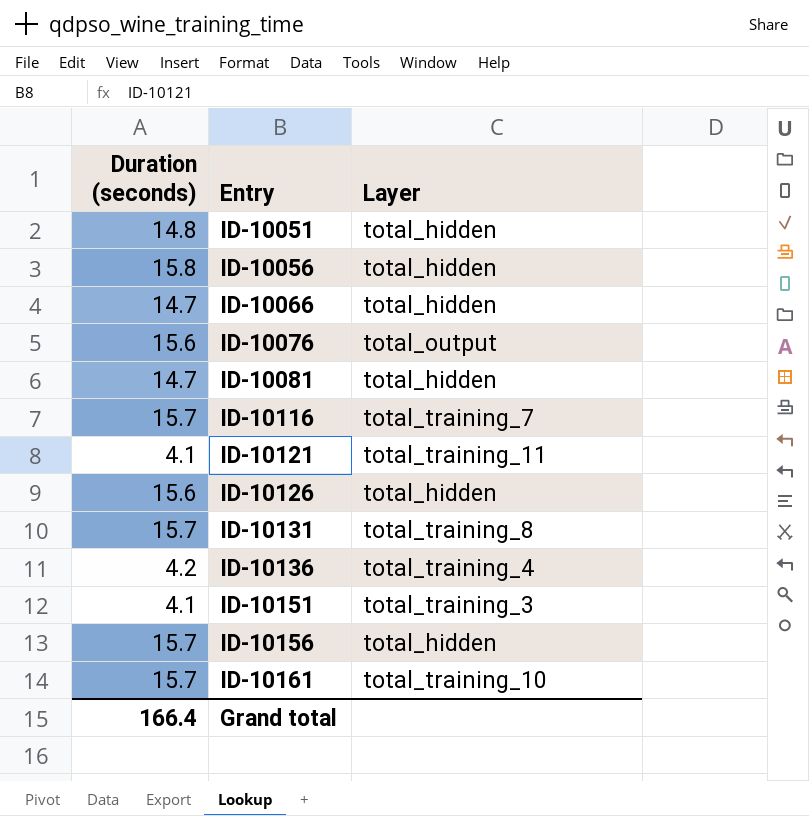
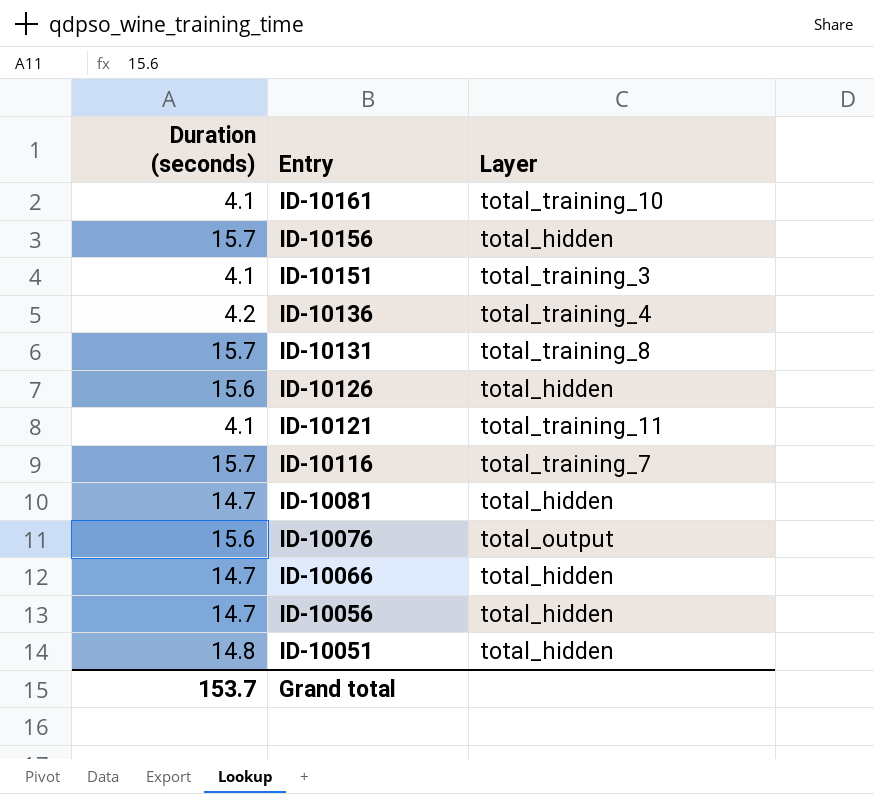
row order: Entry ascending -> Entry descending
ID-10161 | Duration (seconds): 15.7 -> 4.1
ID-10056 | Duration (seconds): 15.8 -> 14.7
Grand total | Duration (seconds): 166.4 -> 153.7

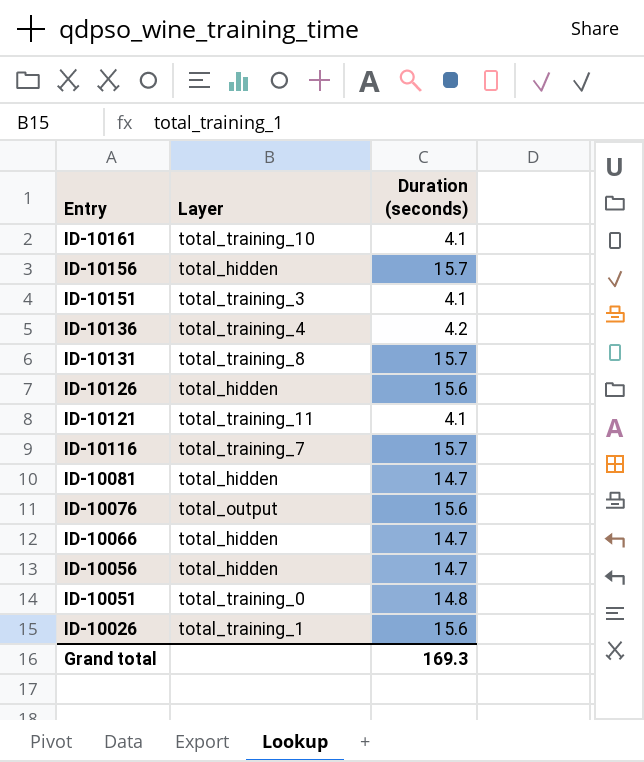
column Duration (seconds) | position: 1 -> 3
ID-10051 | Layer: total_hidden -> total_training_0
row ID-10026: none -> total_training_1 | 15.6
Grand total | Duration (seconds): 153.7 -> 169.3

